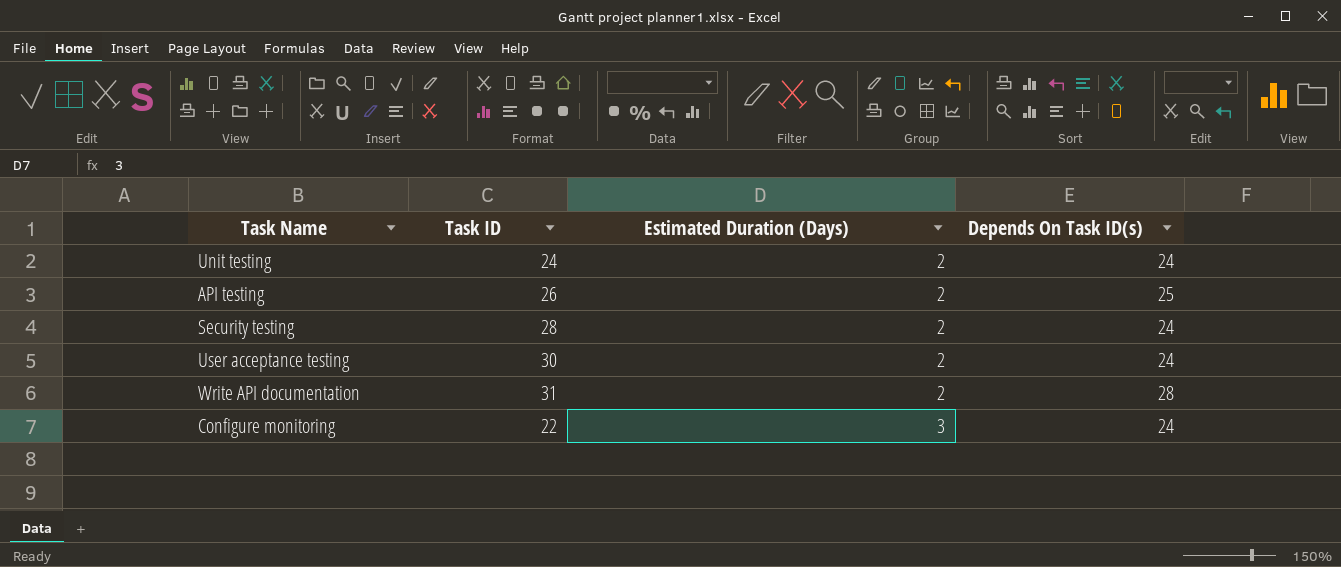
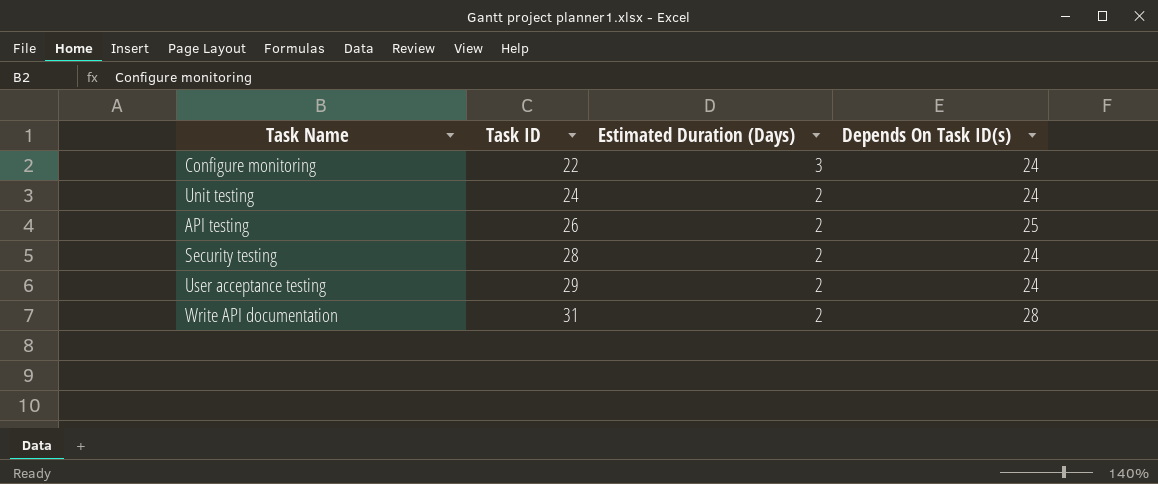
row order: Estimated Duration (Days) ascending -> Task ID ascending
User acceptance testing | Task ID: 30 -> 29

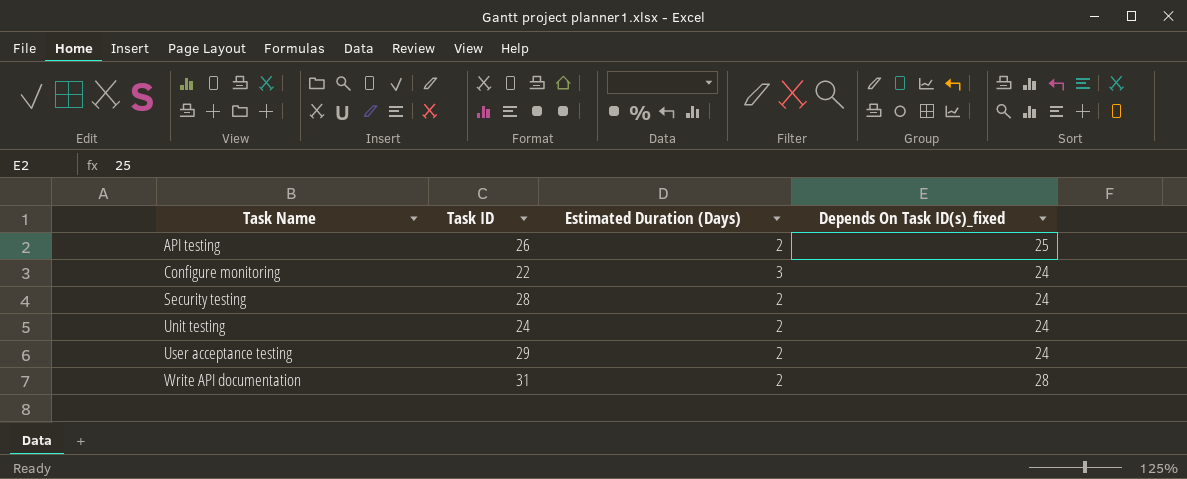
row order: Task ID ascending -> Task Name ascending
column name: Depends On Task ID(s) -> Depends On Task ID(s)_fixed

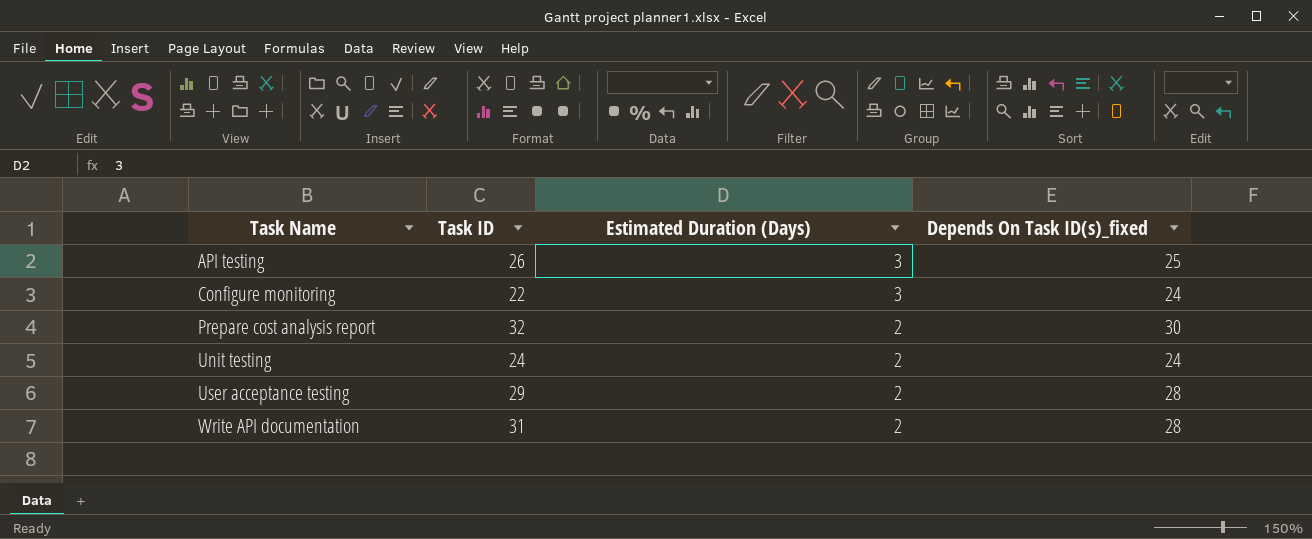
row Security testing: 28 | 2 | 24 -> none
API testing | Estimated Duration (Days): 2 -> 3
row Prepare cost analysis report: none -> 32 | 2 | 30
User acceptance testing | Depends On Task ID(s)_fixed: 24 -> 28

